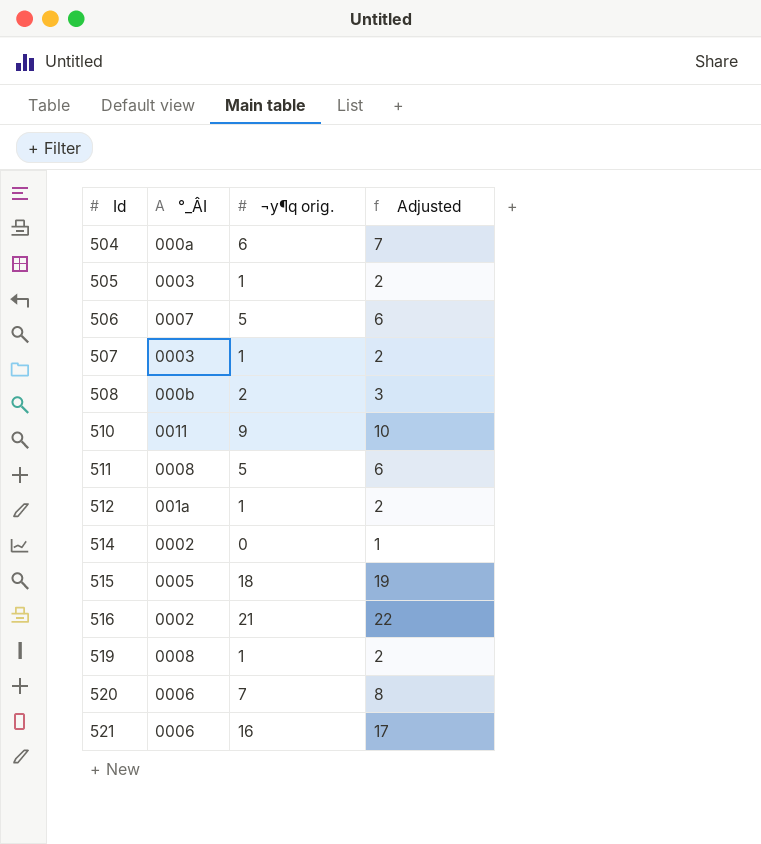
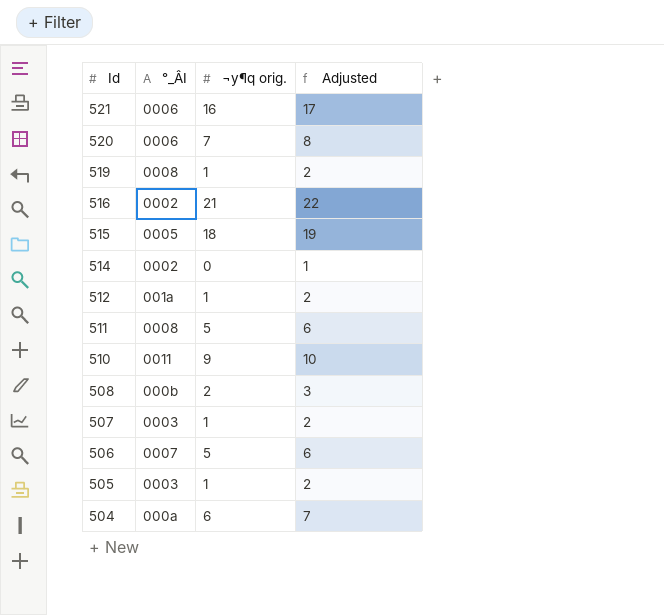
row order: Id ascending -> Id descending

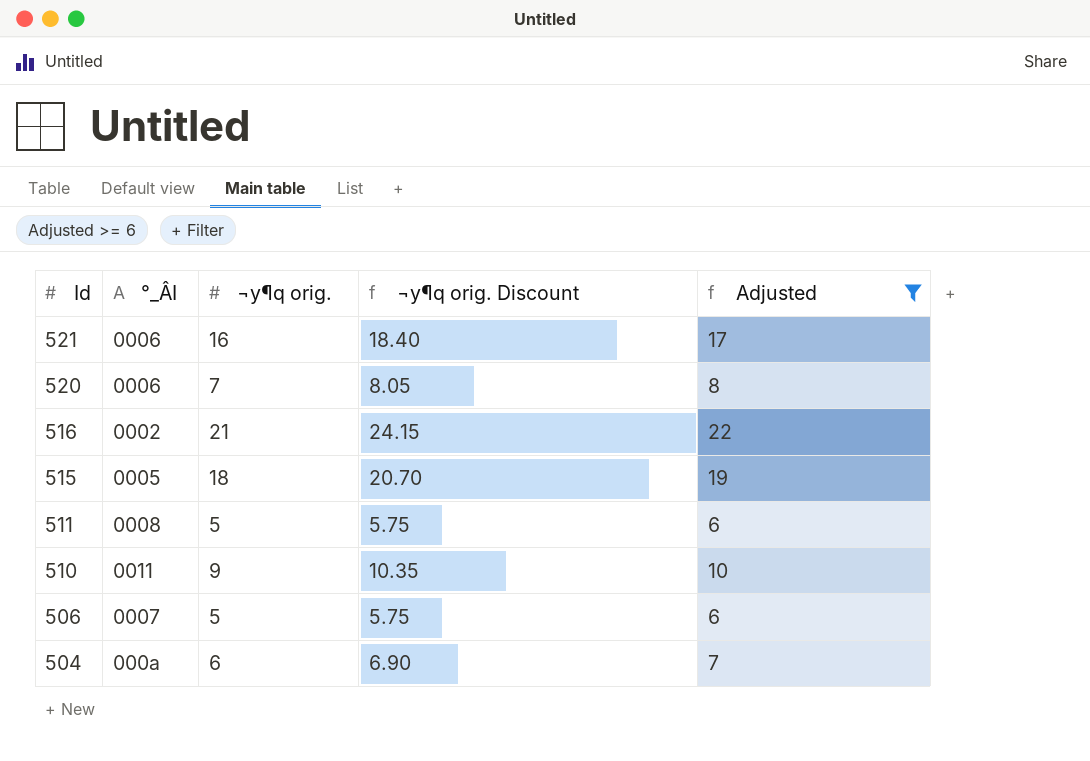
filter: none -> Adjusted >= 6
column ¬y¶q orig. Discount | formula: none -> [¬y¶q orig.] * 1.15

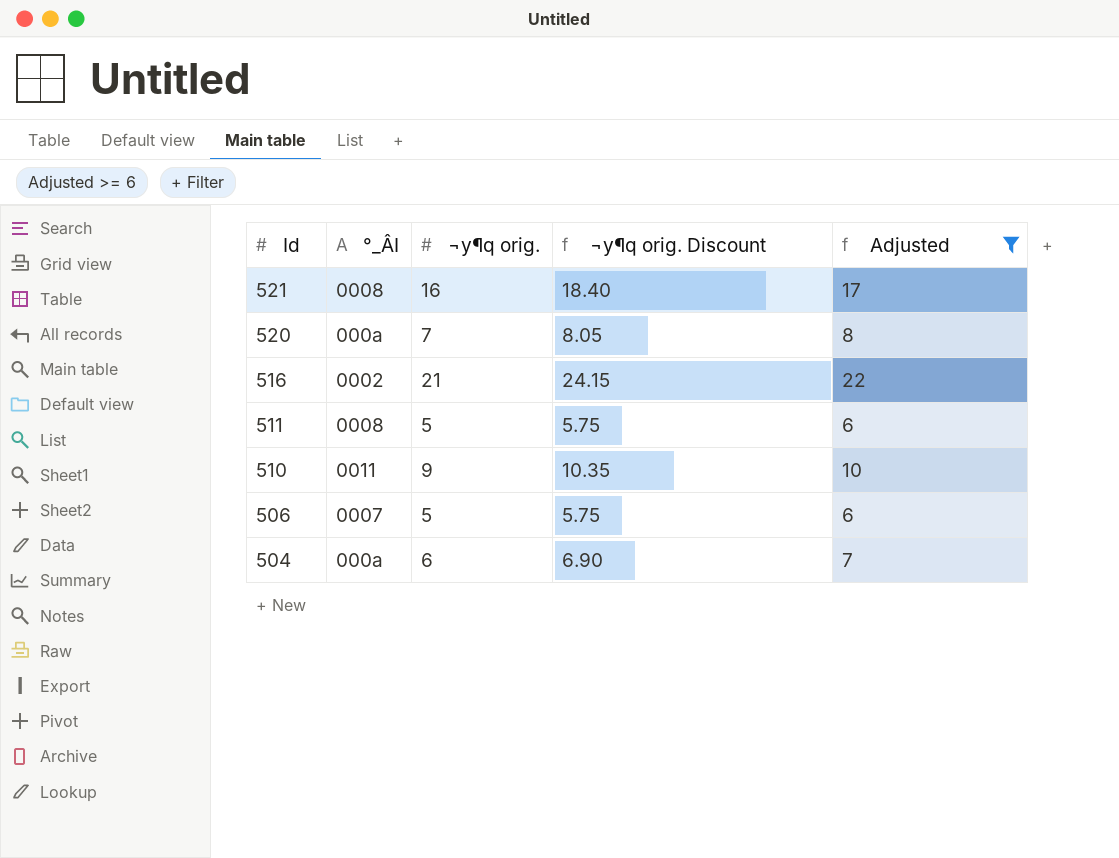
row 515: 0005 | 18 | 20.70 | 19 -> none
521 | °_ÂI: 0006 -> 0008
520 | °_ÂI: 0006 -> 000a

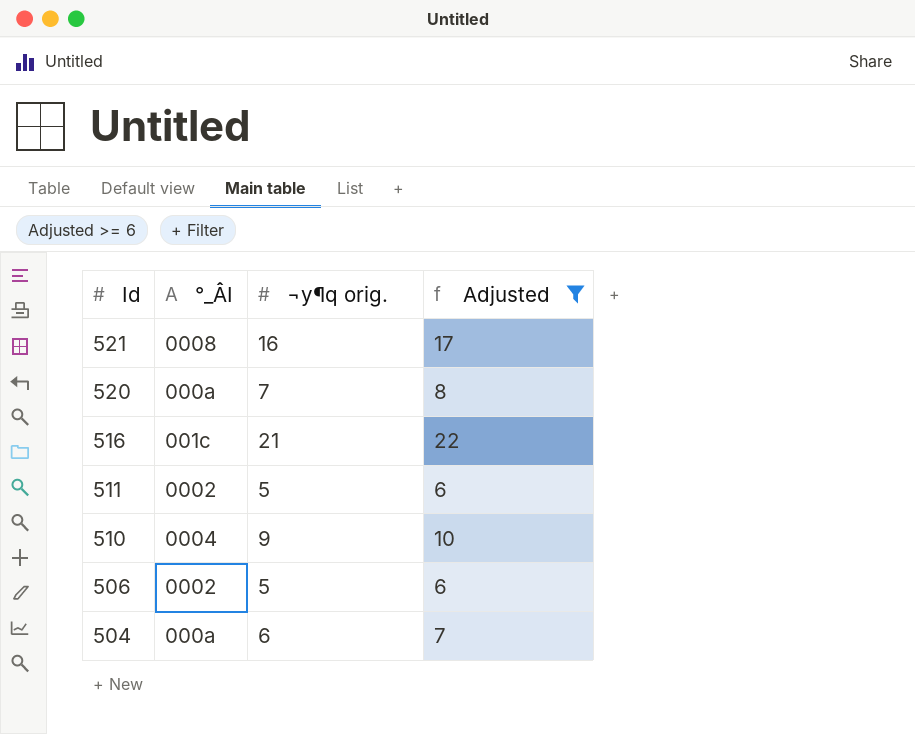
column ¬y¶q orig. Discount | formula: [¬y¶q orig.] * 1.15 -> none
516 | °_ÂI: 0002 -> 001c
511 | °_ÂI: 0008 -> 0002
510 | °_ÂI: 0011 -> 0004
506 | °_ÂI: 0007 -> 0002

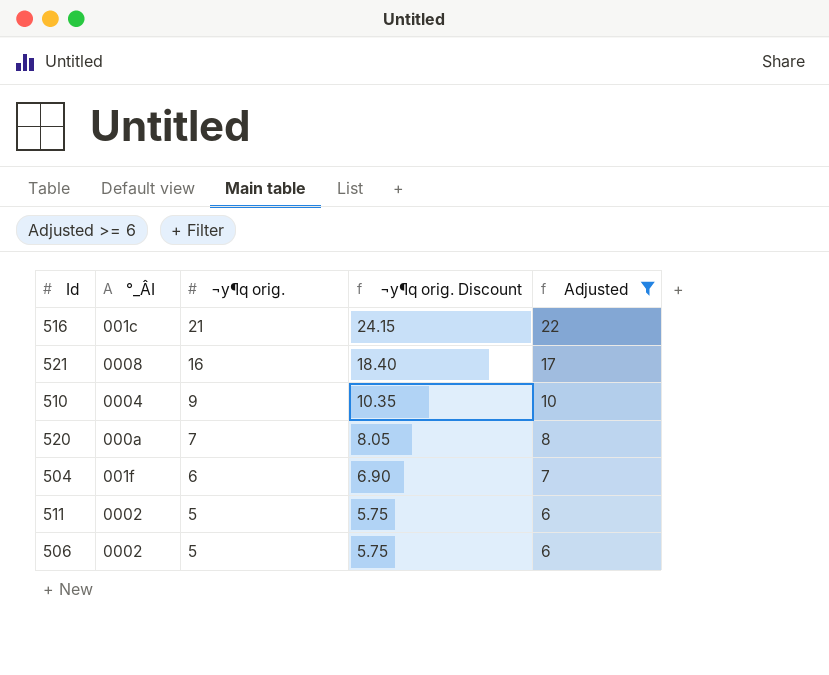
row order: Id descending -> ¬y¶q orig. descending
column ¬y¶q orig. Discount | formula: none -> [¬y¶q orig.] * 1.15
504 | °_ÂI: 000a -> 001f

